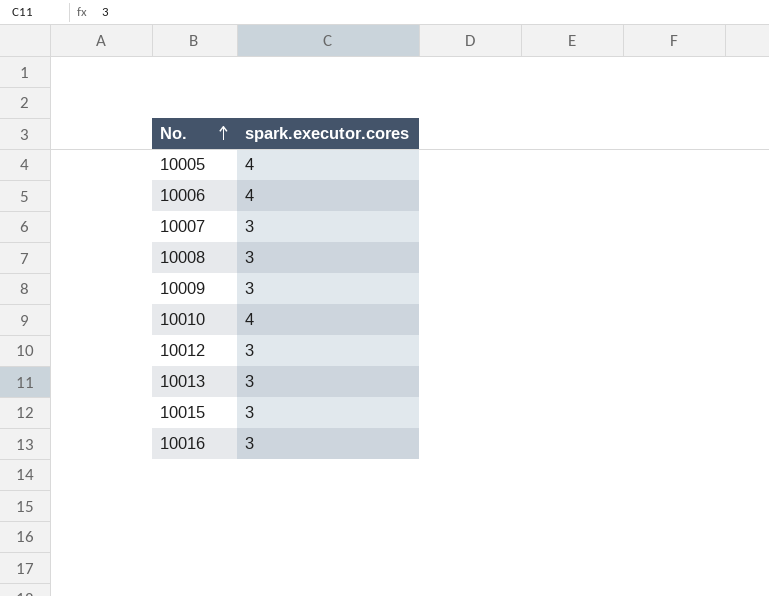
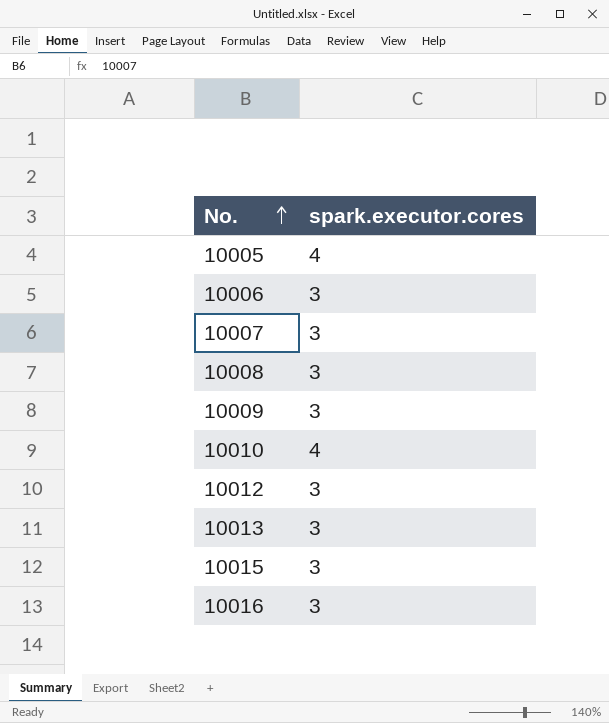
10006 | spark.executor.cores: 4 -> 3

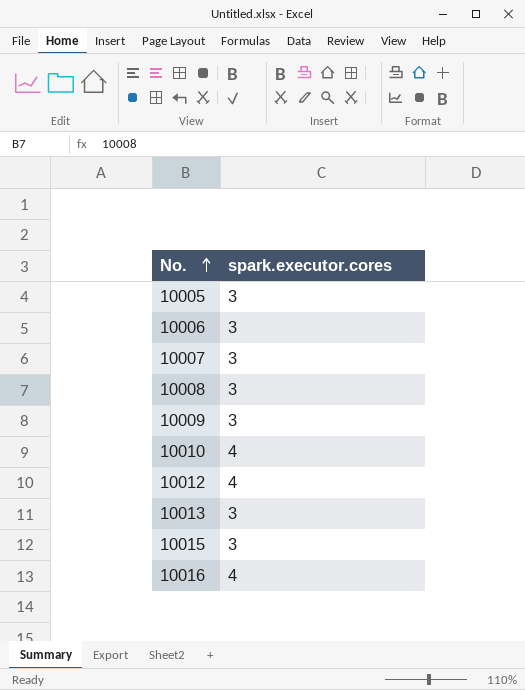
10005 | spark.executor.cores: 4 -> 3
10012 | spark.executor.cores: 3 -> 4
10016 | spark.executor.cores: 3 -> 4

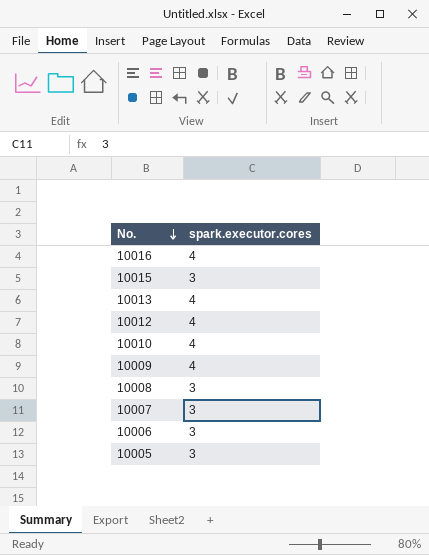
row order: No. ascending -> No. descending
10013 | spark.executor.cores: 3 -> 4
10009 | spark.executor.cores: 3 -> 4

